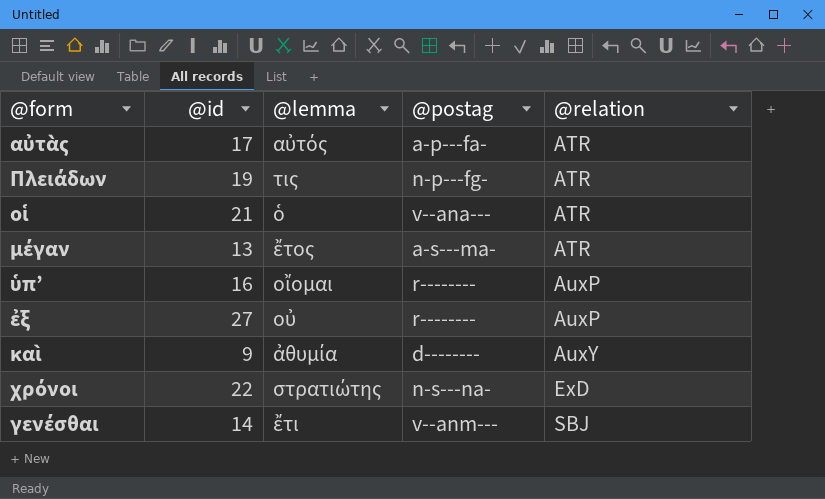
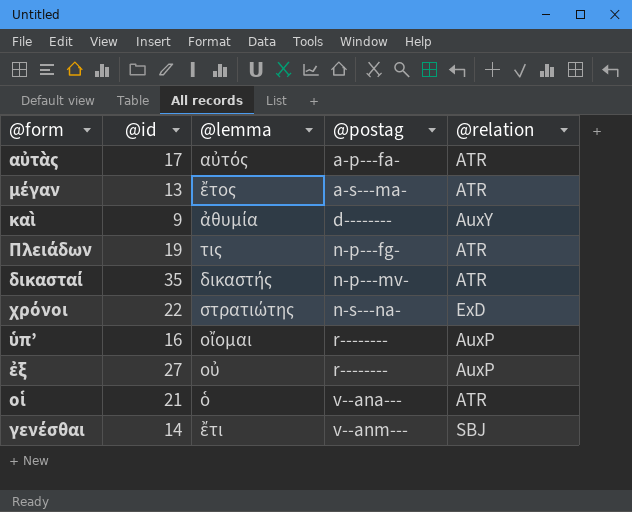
row order: @relation ascending -> @postag ascending
row δικασταί: none -> 35 | δικαστής | n-p---mv- | ATR

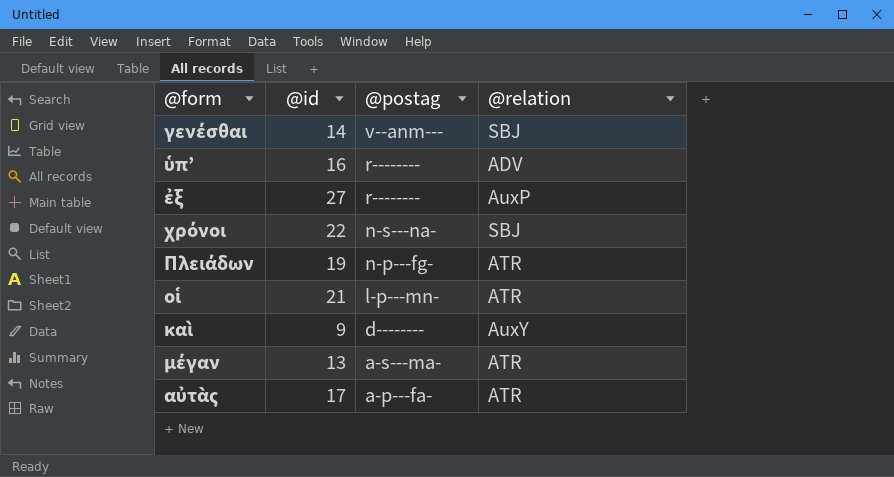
row order: @postag ascending -> @postag descending
column @lemma | position: 3 -> none
row δικασταί: 35 | δικαστής | n-p---mv- | ATR -> none
ὑπ’ | @relation: AuxP -> ADV
χρόνοι | @relation: ExD -> SBJ
οἱ | @postag: v--ana--- -> l-p---mn-

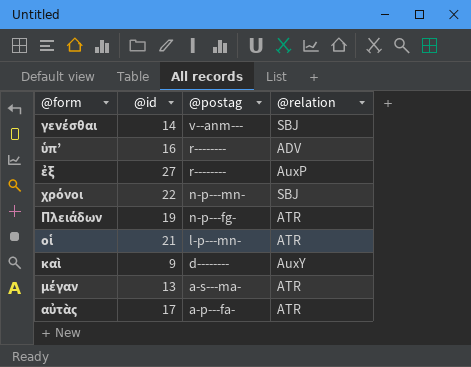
χρόνοι | @postag: n-s---na- -> n-p---mn-

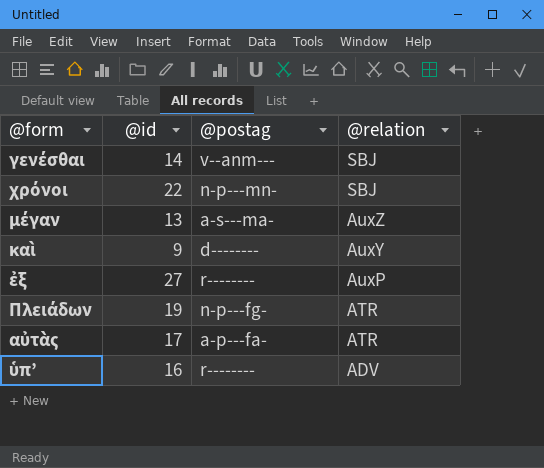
row order: @postag descending -> @relation descending
row οἱ: 21 | l-p---mn- | ATR -> none
μέγαν | @relation: ATR -> AuxZ

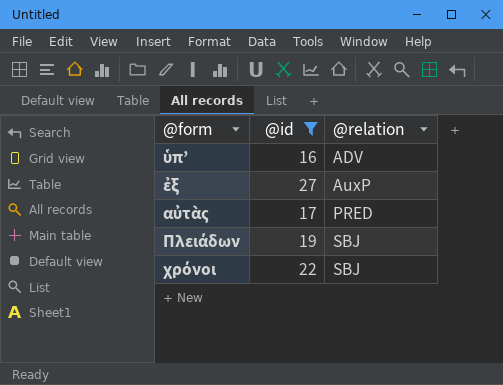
filter: none -> @id >= 16
row order: @relation descending -> @relation ascending
column @postag | position: 3 -> none
αὐτὰς | @relation: ATR -> PRED
Πλειάδων | @relation: ATR -> SBJ

